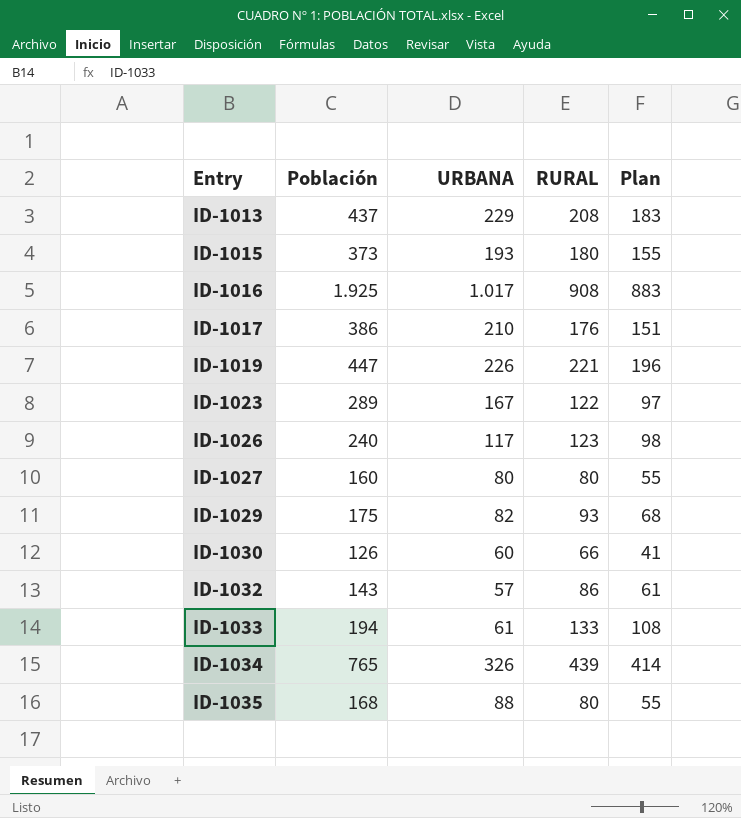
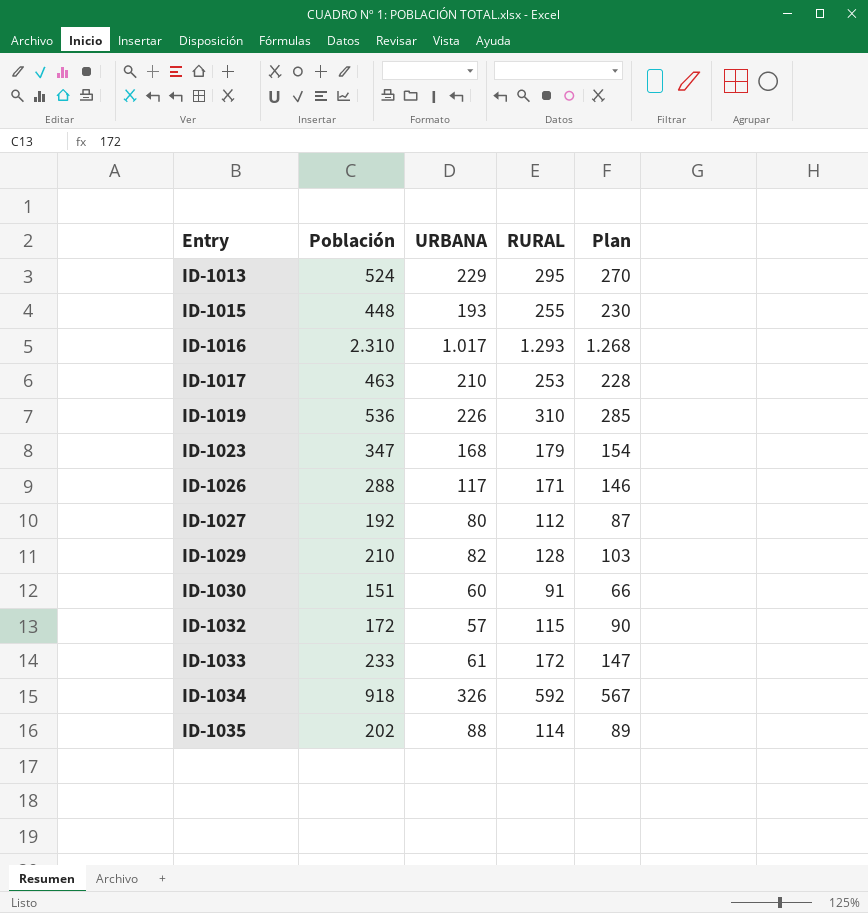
ID-1013 | Población: 437 -> 524
ID-1013 | RURAL: 208 -> 295
ID-1013 | Plan: 183 -> 270
ID-1015 | Población: 373 -> 448
ID-1015 | RURAL: 180 -> 255
ID-1015 | Plan: 155 -> 230
ID-1016 | Población: 1.925 -> 2.310
ID-1016 | RURAL: 908 -> 1.293
ID-1016 | Plan: 883 -> 1.268
ID-1017 | Población: 386 -> 463
ID-1017 | RURAL: 176 -> 253
ID-1017 | Plan: 151 -> 228
ID-1019 | Población: 447 -> 536
ID-1019 | RURAL: 221 -> 310
ID-1019 | Plan: 196 -> 285
ID-1023 | Población: 289 -> 347
ID-1023 | URBANA: 167 -> 168
ID-1023 | RURAL: 122 -> 179
ID-1023 | Plan: 97 -> 154
ID-1026 | Población: 240 -> 288
ID-1026 | RURAL: 123 -> 171
ID-1026 | Plan: 98 -> 146
ID-1027 | Población: 160 -> 192
ID-1027 | RURAL: 80 -> 112
ID-1027 | Plan: 55 -> 87
ID-1029 | Población: 175 -> 210
ID-1029 | RURAL: 93 -> 128
ID-1029 | Plan: 68 -> 103
ID-1030 | Población: 126 -> 151
ID-1030 | RURAL: 66 -> 91
ID-1030 | Plan: 41 -> 66
ID-1032 | Población: 143 -> 172
ID-1032 | RURAL: 86 -> 115
ID-1032 | Plan: 61 -> 90
ID-1033 | Población: 194 -> 233
ID-1033 | RURAL: 133 -> 172
ID-1033 | Plan: 108 -> 147
ID-1034 | Población: 765 -> 918
ID-1034 | RURAL: 439 -> 592
ID-1034 | Plan: 414 -> 567
ID-1035 | Población: 168 -> 202
ID-1035 | RURAL: 80 -> 114
ID-1035 | Plan: 55 -> 89

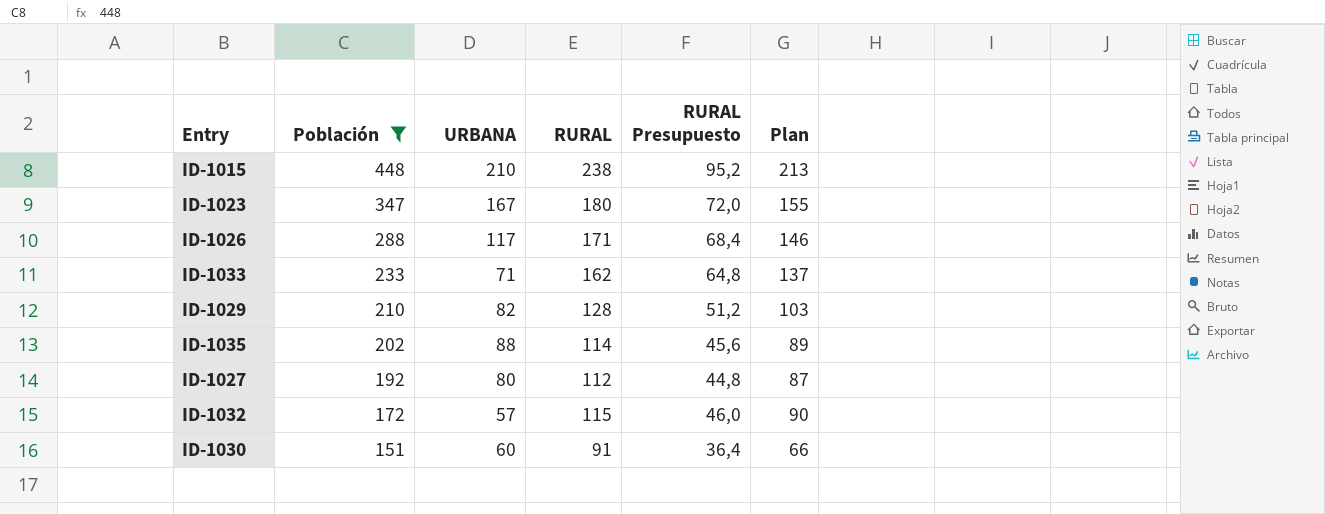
filter: none -> Población <= 448
row order: Entry ascending -> Población descending
column RURAL Presupuesto | formula: none -> [RURAL] * 0,4
ID-1015 | URBANA: 193 -> 210
ID-1015 | RURAL: 255 -> 238
ID-1015 | Plan: 230 -> 213
ID-1023 | URBANA: 168 -> 167
ID-1023 | RURAL: 179 -> 180
ID-1023 | Plan: 154 -> 155
ID-1033 | URBANA: 61 -> 71
ID-1033 | RURAL: 172 -> 162
ID-1033 | Plan: 147 -> 137

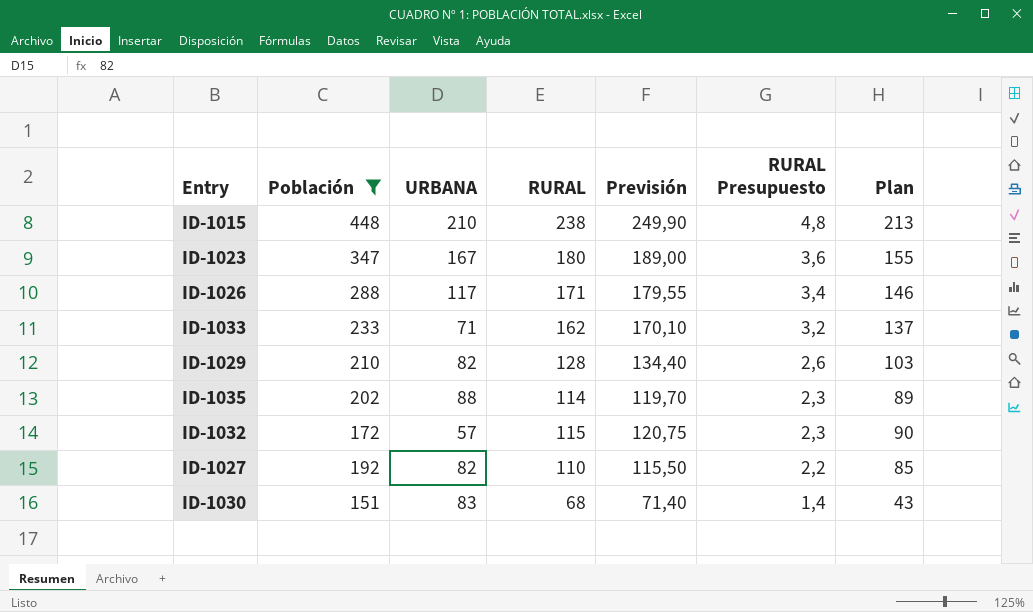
row order: Población descending -> RURAL Presupuesto descending
column Previsión | formula: none -> [RURAL] * 1,05
column RURAL Presupuesto | formula: [RURAL] * 0,4 -> [RURAL] * 0,02
ID-1027 | URBANA: 80 -> 82
ID-1027 | RURAL: 112 -> 110
ID-1027 | Plan: 87 -> 85
ID-1030 | URBANA: 60 -> 83
ID-1030 | RURAL: 91 -> 68
ID-1030 | Plan: 66 -> 43

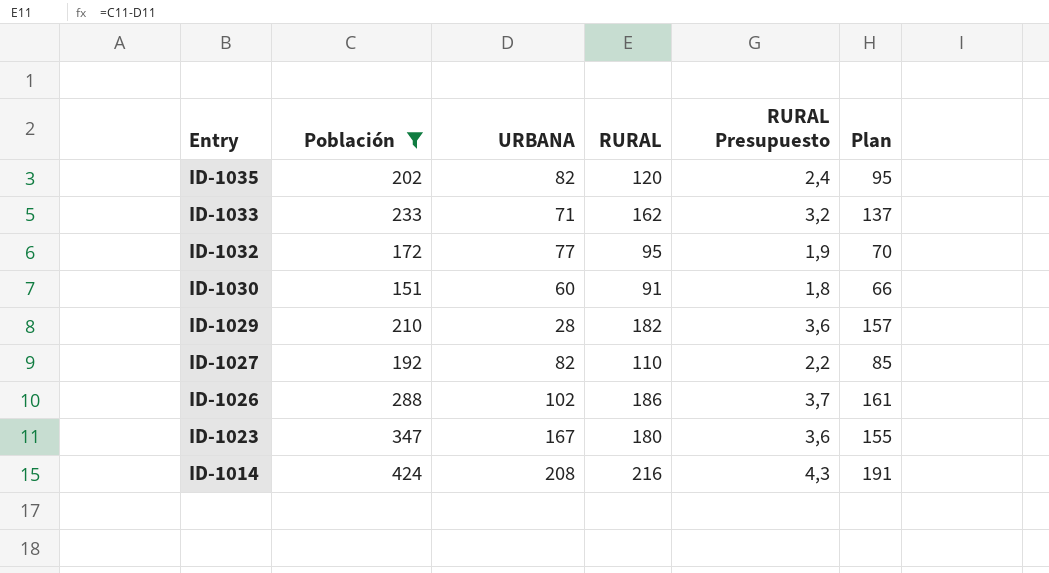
row order: RURAL Presupuesto descending -> Entry descending
column Previsión | formula: [RURAL] * 1,05 -> none
row ID-1015: 448 | 210 | 238 | 249,90 | 4,8 | 213 -> none
ID-1035 | URBANA: 88 -> 82
ID-1035 | RURAL: 114 -> 120
ID-1035 | RURAL Presupuesto: 2,3 -> 2,4
ID-1035 | Plan: 89 -> 95
ID-1032 | URBANA: 57 -> 77
ID-1032 | RURAL: 115 -> 95
ID-1032 | RURAL Presupuesto: 2,3 -> 1,9
ID-1032 | Plan: 90 -> 70
ID-1030 | URBANA: 83 -> 60
ID-1030 | RURAL: 68 -> 91
ID-1030 | RURAL Presupuesto: 1,4 -> 1,8
ID-1030 | Plan: 43 -> 66
ID-1029 | URBANA: 82 -> 28
ID-1029 | RURAL: 128 -> 182
ID-1029 | RURAL Presupuesto: 2,6 -> 3,6
ID-1029 | Plan: 103 -> 157
ID-1026 | URBANA: 117 -> 102
ID-1026 | RURAL: 171 -> 186
ID-1026 | RURAL Presupuesto: 3,4 -> 3,7
ID-1026 | Plan: 146 -> 161
row ID-1014: none -> 424 | 208 | 216 | 4,3 | 191

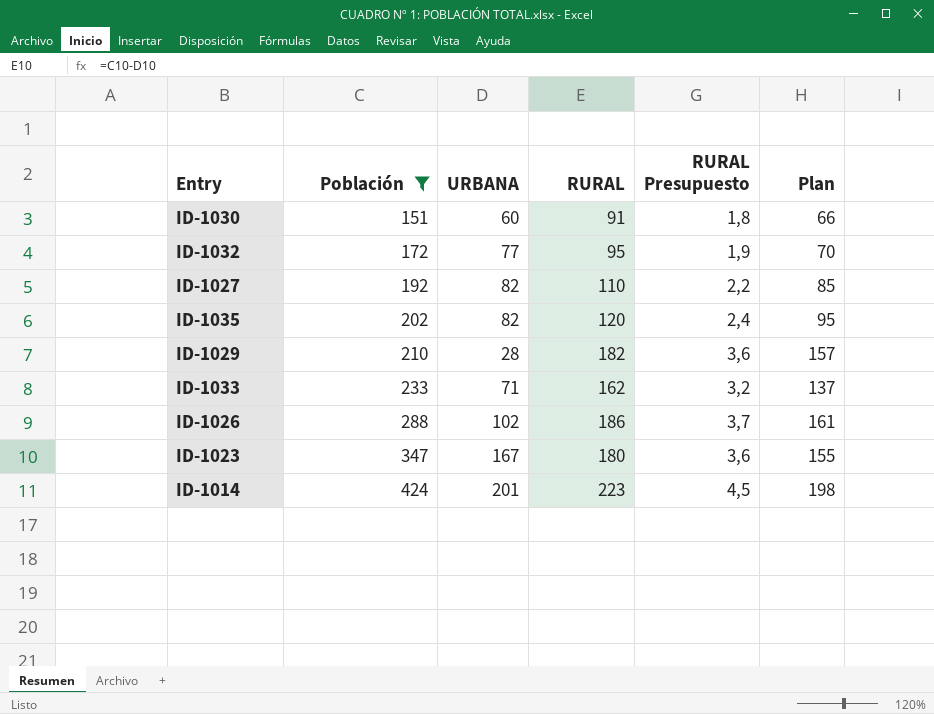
row order: Entry descending -> Población ascending
ID-1014 | URBANA: 208 -> 201
ID-1014 | RURAL: 216 -> 223
ID-1014 | RURAL Presupuesto: 4,3 -> 4,5
ID-1014 | Plan: 191 -> 198

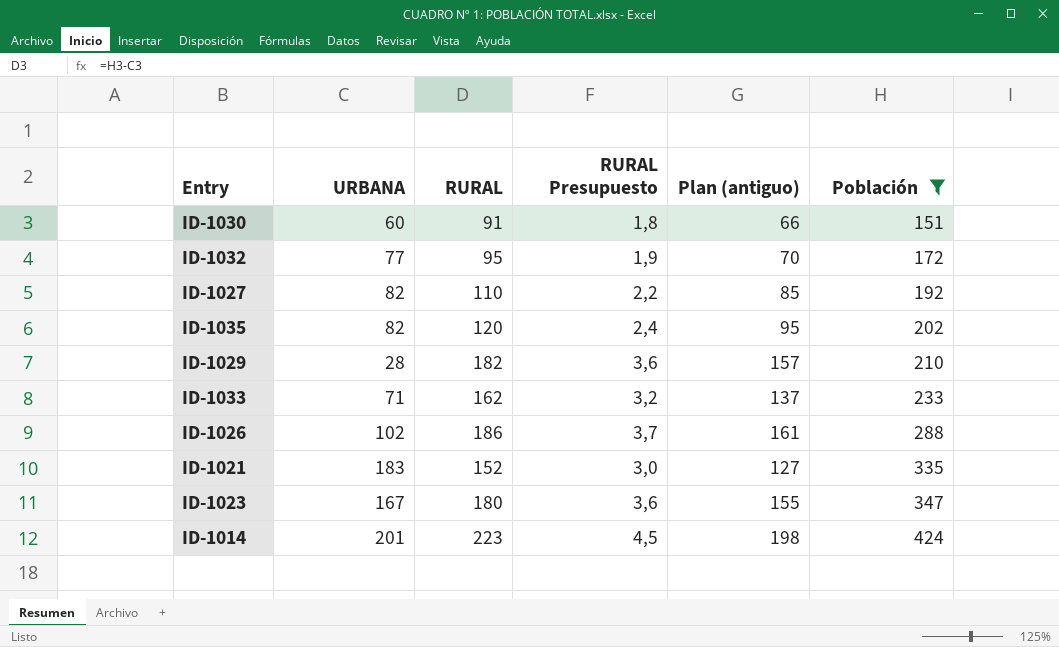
column name: Plan -> Plan (antiguo)
column Población | position: 2 -> 6
row ID-1021: none -> 183 | 152 | 3,0 | 127 | 335

